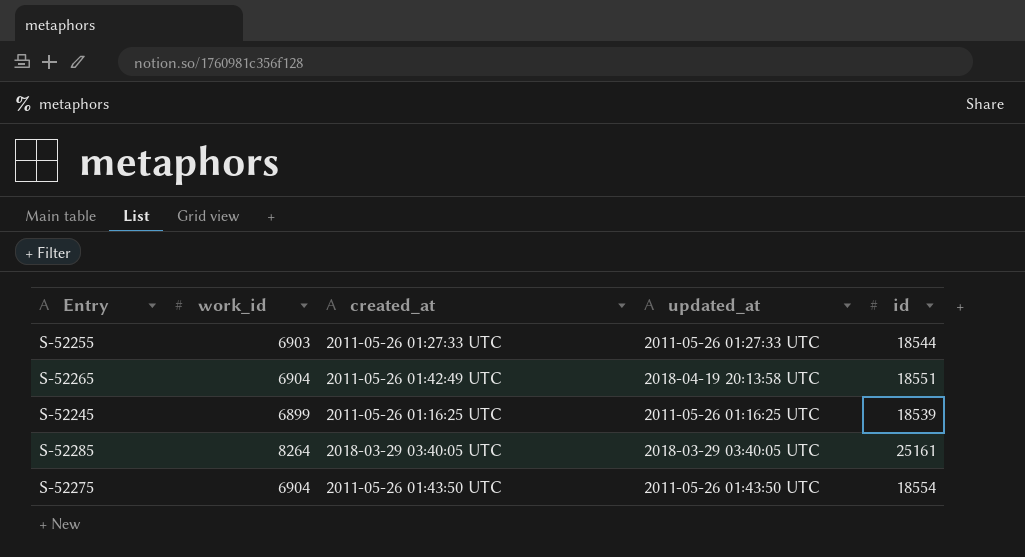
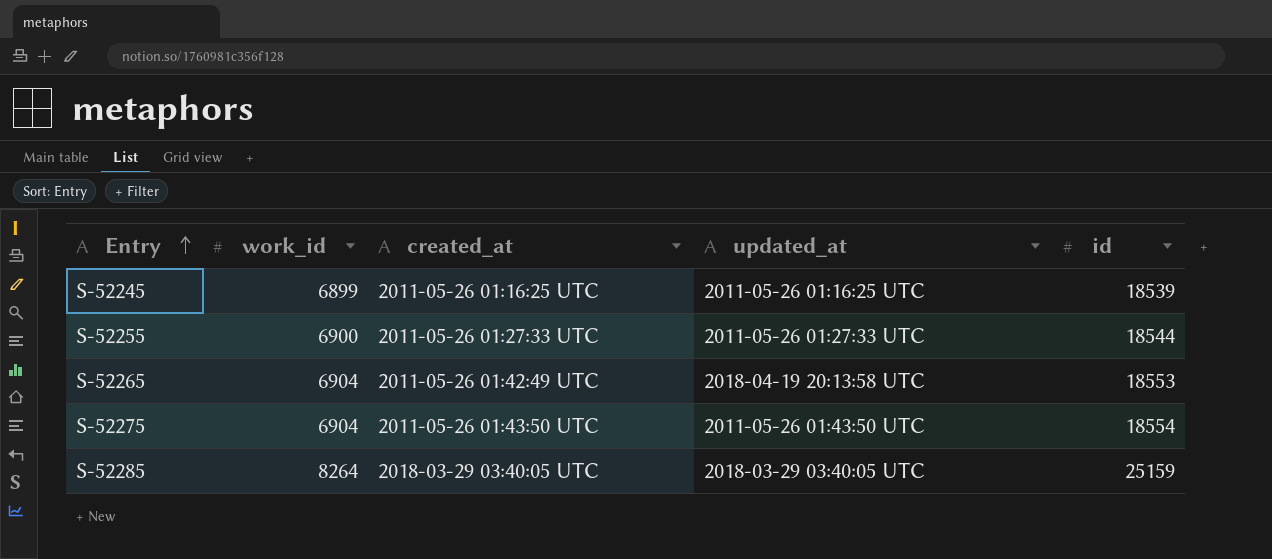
row order: none -> Entry ascending
S-52255 | work_id: 6903 -> 6900
S-52265 | id: 18551 -> 18553
S-52285 | id: 25161 -> 25159

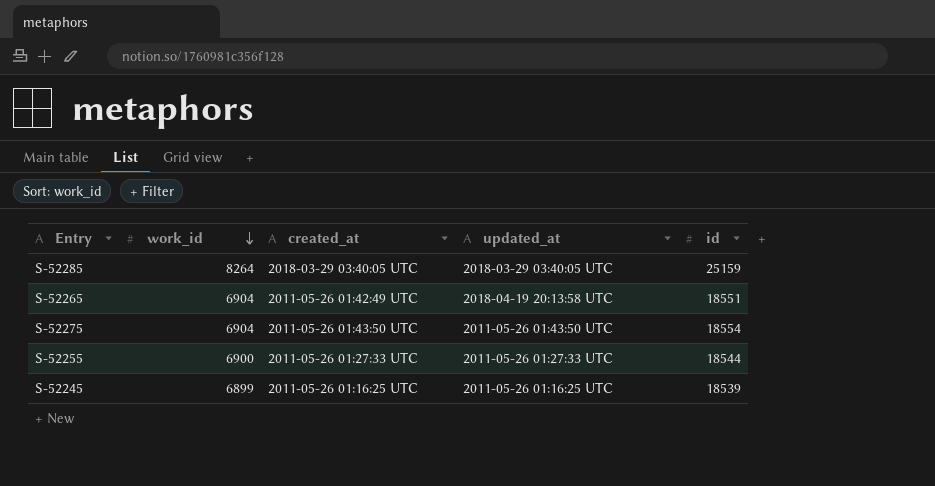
row order: Entry ascending -> work_id descending
S-52265 | id: 18553 -> 18551

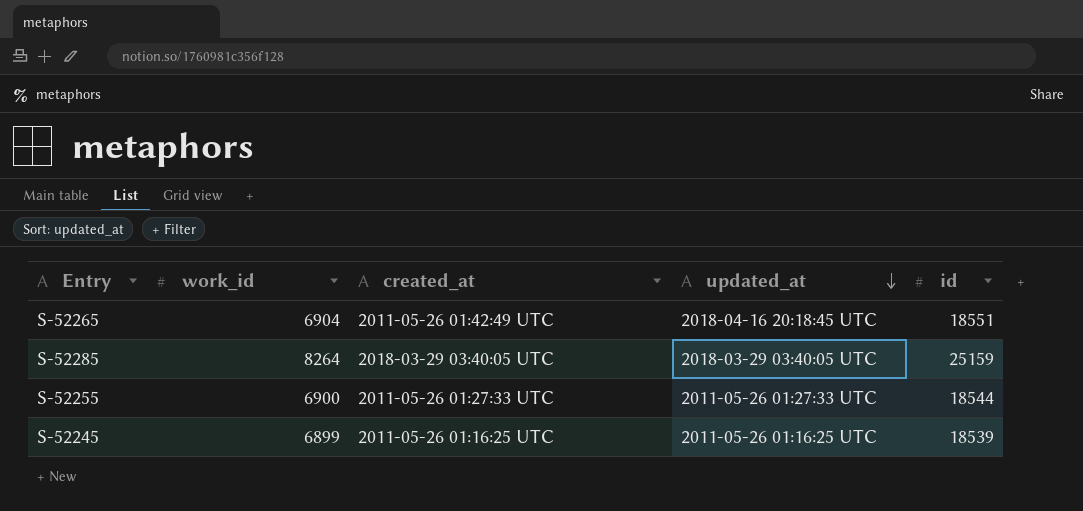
row order: work_id descending -> updated_at descending
row S-52275: 6904 | 2011-05-26 01:43:50 UTC | 2011-05-26 01:43:50 UTC | 18554 -> none
S-52265 | updated_at: 2018-04-19 20:13:58 UTC -> 2018-04-16 20:18:45 UTC

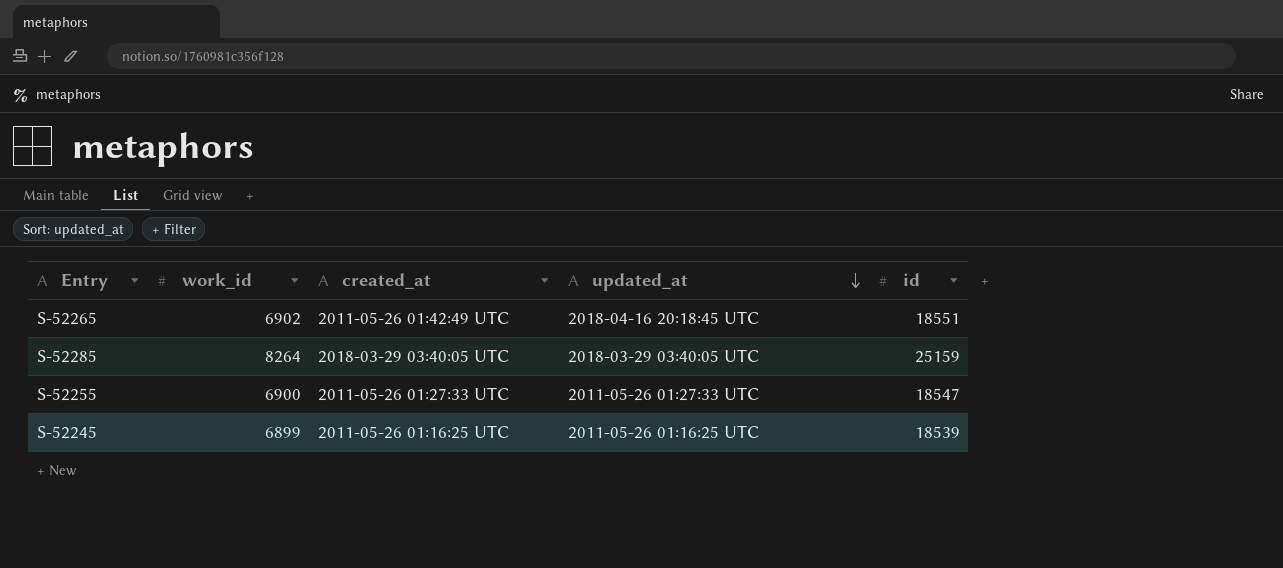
S-52265 | work_id: 6904 -> 6902
S-52255 | id: 18544 -> 18547

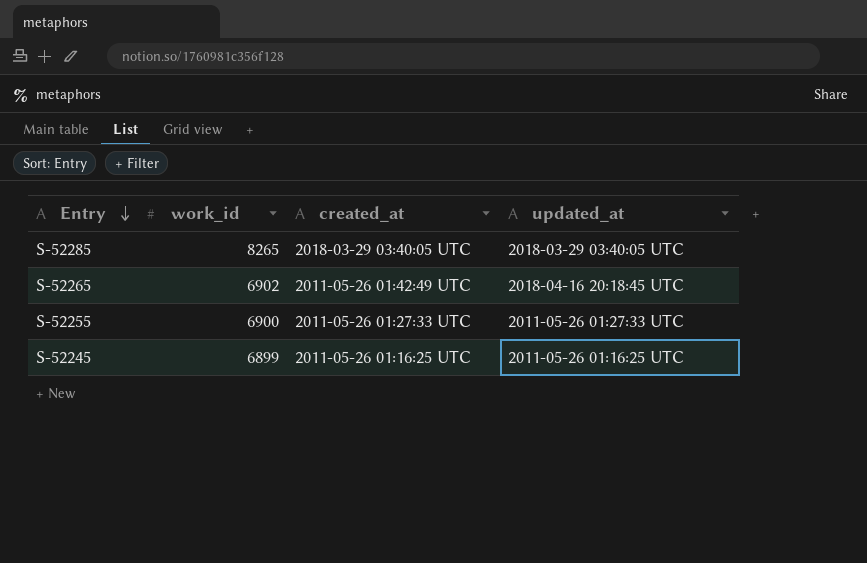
row order: updated_at descending -> Entry descending
column id | position: 5 -> none
S-52285 | work_id: 8264 -> 8265

